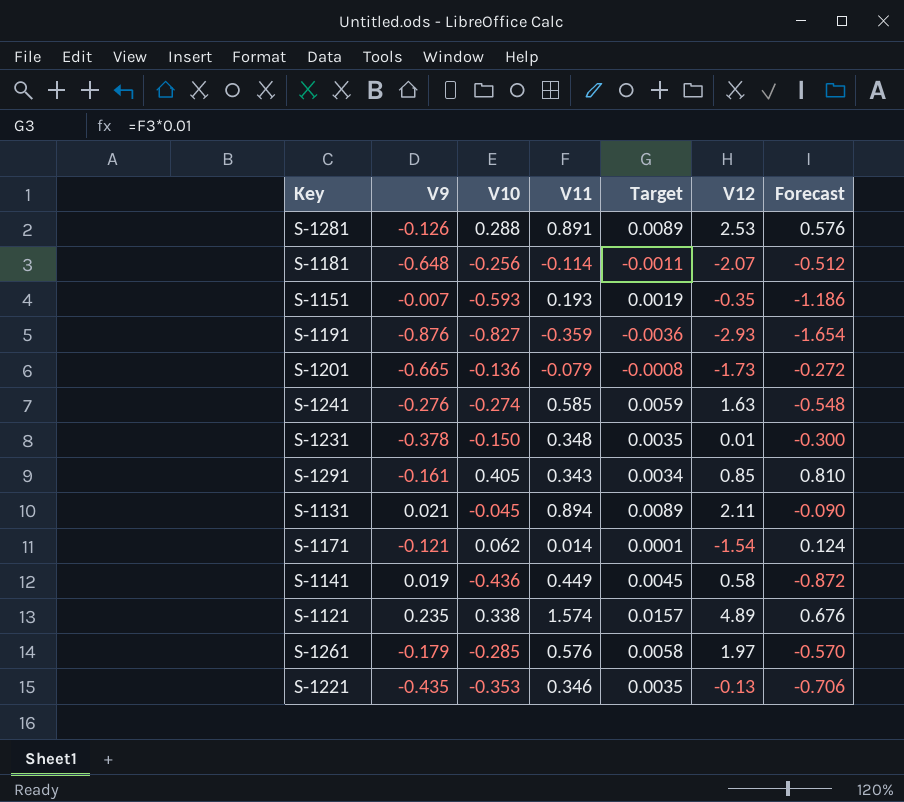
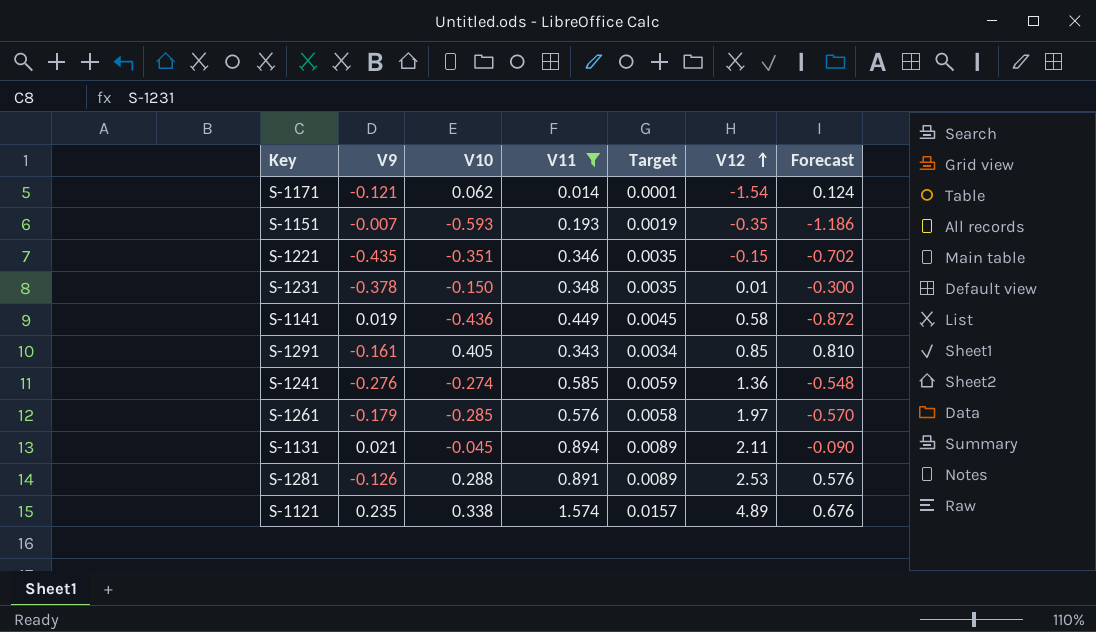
filter: none -> V11 >= 0.014
row order: none -> V12 ascending
S-1221 | V10: -0.353 -> -0.351
S-1221 | V12: -0.13 -> -0.15
S-1221 | Forecast: -0.706 -> -0.702
S-1241 | V12: 1.63 -> 1.36

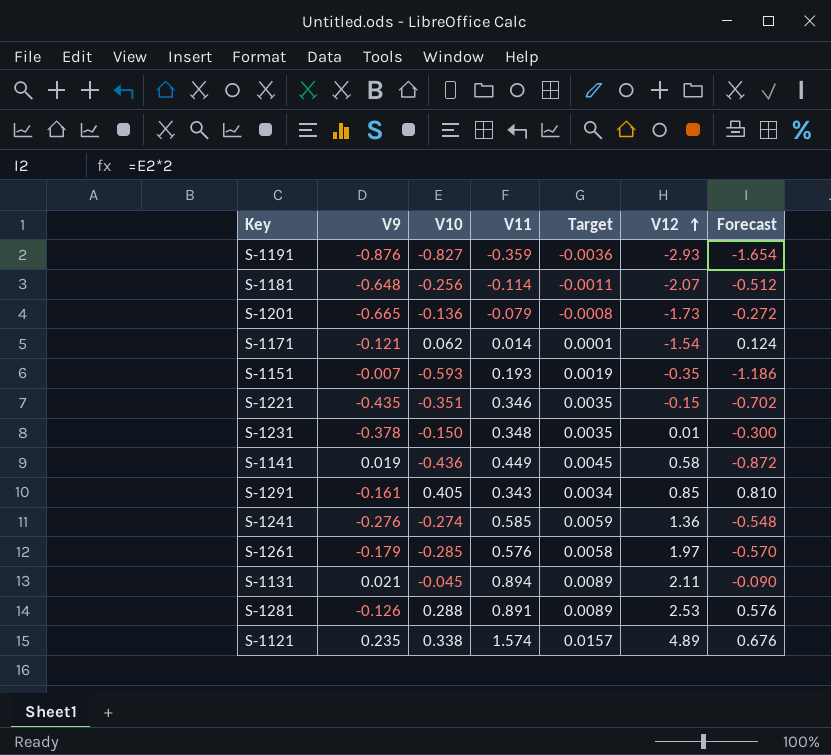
filter: V11 >= 0.014 -> none

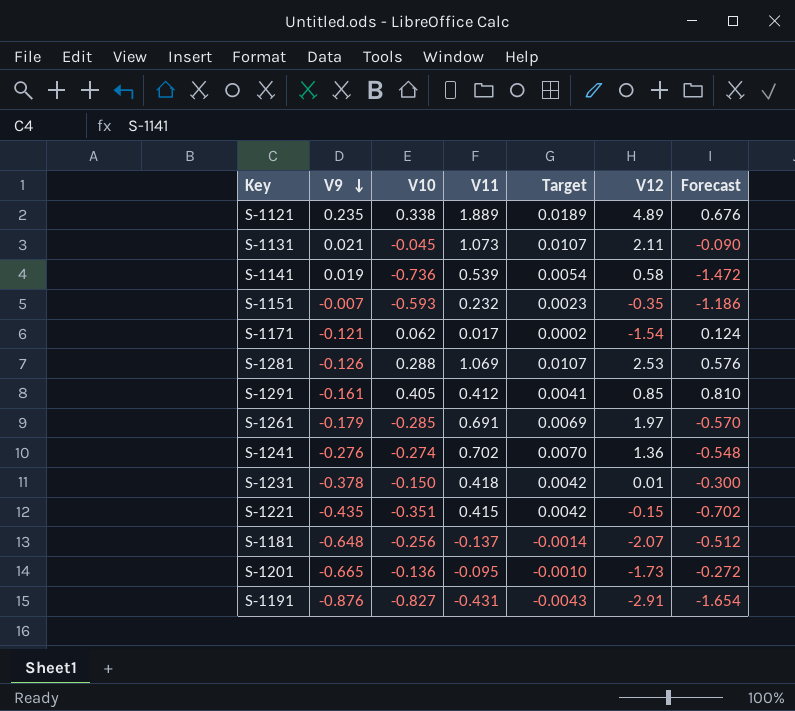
row order: V12 ascending -> V9 descending
S-1121 | V11: 1.574 -> 1.889
S-1121 | Target: 0.0157 -> 0.0189
S-1131 | V11: 0.894 -> 1.073
S-1131 | Target: 0.0089 -> 0.0107
S-1141 | V10: -0.436 -> -0.736
S-1141 | V11: 0.449 -> 0.539
S-1141 | Target: 0.0045 -> 0.0054
S-1141 | Forecast: -0.872 -> -1.472
S-1151 | V11: 0.193 -> 0.232
S-1151 | Target: 0.0019 -> 0.0023
S-1171 | V11: 0.014 -> 0.017
S-1171 | Target: 0.0001 -> 0.0002
S-1281 | V11: 0.891 -> 1.069
S-1281 | Target: 0.0089 -> 0.0107
S-1291 | V11: 0.343 -> 0.412
S-1291 | Target: 0.0034 -> 0.0041
S-1261 | V11: 0.576 -> 0.691
S-1261 | Target: 0.0058 -> 0.0069
S-1241 | V11: 0.585 -> 0.702
S-1241 | Target: 0.0059 -> 0.0070
S-1231 | V11: 0.348 -> 0.418
S-1231 | Target: 0.0035 -> 0.0042
S-1221 | V11: 0.346 -> 0.415
S-1221 | Target: 0.0035 -> 0.0042
S-1181 | V11: -0.114 -> -0.137
S-1181 | Target: -0.0011 -> -0.0014
S-1201 | V11: -0.079 -> -0.095
S-1201 | Target: -0.0008 -> -0.0010
S-1191 | V11: -0.359 -> -0.431
S-1191 | Target: -0.0036 -> -0.0043
S-1191 | V12: -2.93 -> -2.91

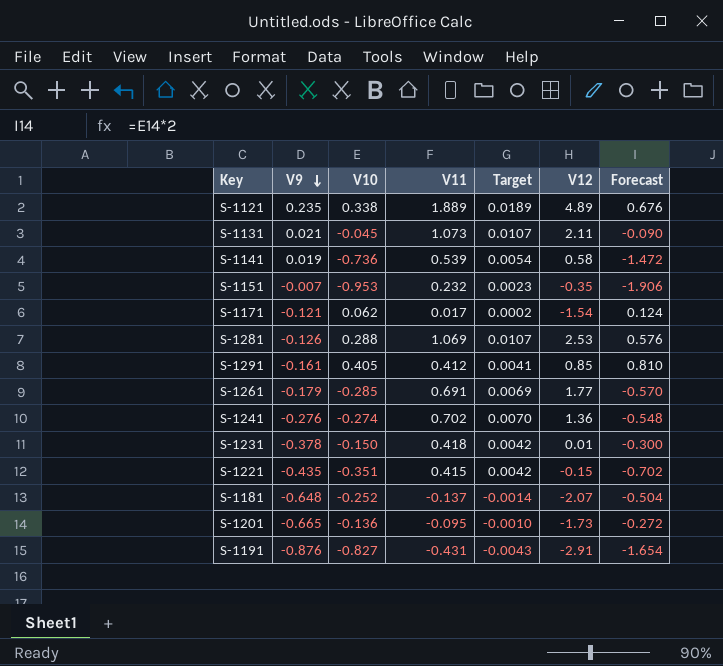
S-1151 | V10: -0.593 -> -0.953
S-1151 | Forecast: -1.186 -> -1.906
S-1261 | V12: 1.97 -> 1.77
S-1181 | V10: -0.256 -> -0.252
S-1181 | Forecast: -0.512 -> -0.504

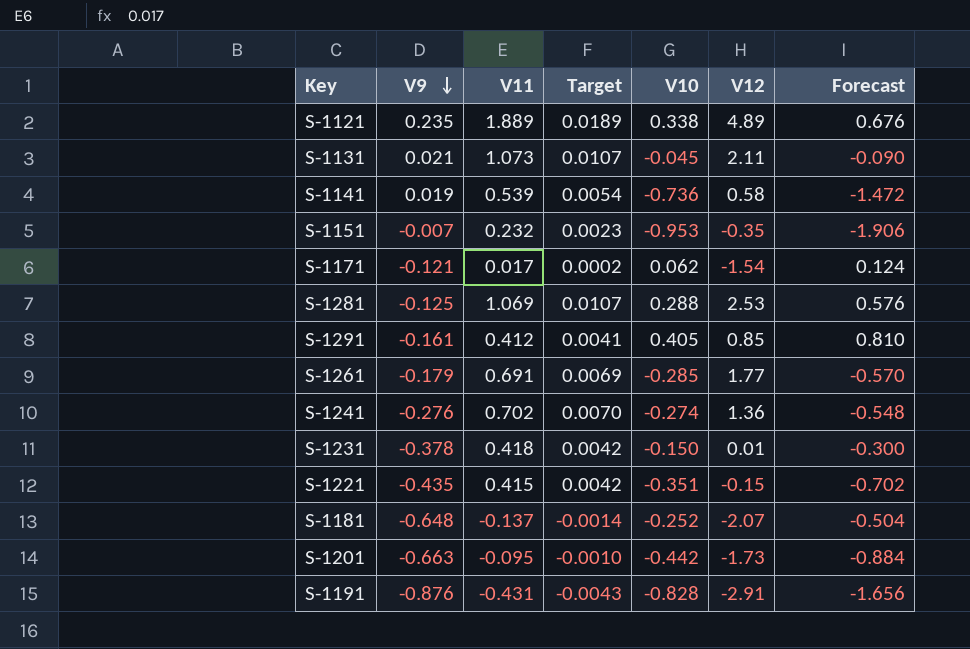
column V10 | position: 3 -> 5
S-1281 | V9: -0.126 -> -0.125
S-1201 | V9: -0.665 -> -0.663
S-1201 | V10: -0.136 -> -0.442
S-1201 | Forecast: -0.272 -> -0.884
S-1191 | V10: -0.827 -> -0.828
S-1191 | Forecast: -1.654 -> -1.656

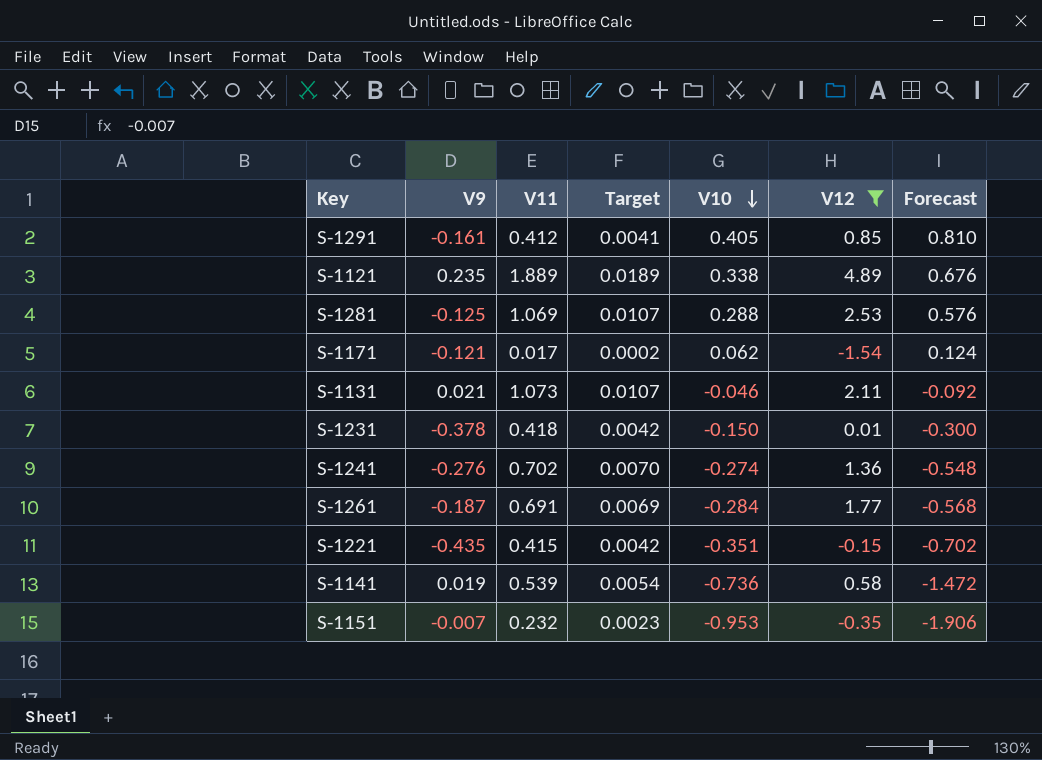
filter: none -> V12 >= -1.54
row order: V9 descending -> V10 descending
S-1131 | V10: -0.045 -> -0.046
S-1131 | Forecast: -0.090 -> -0.092
S-1261 | V9: -0.179 -> -0.187
S-1261 | V10: -0.285 -> -0.284
S-1261 | Forecast: -0.570 -> -0.568

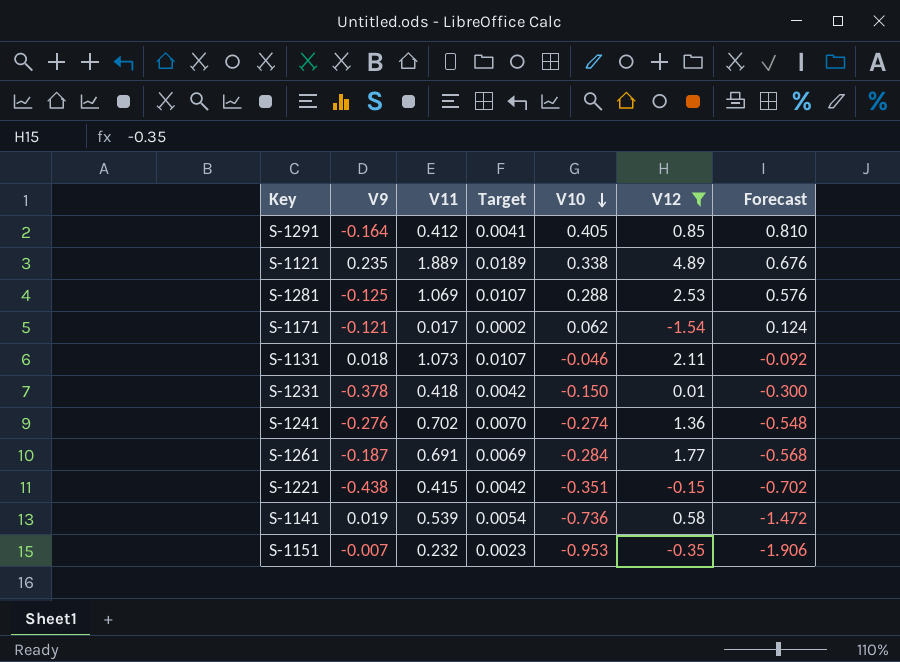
S-1291 | V9: -0.161 -> -0.164
S-1131 | V9: 0.021 -> 0.018
S-1221 | V9: -0.435 -> -0.438

